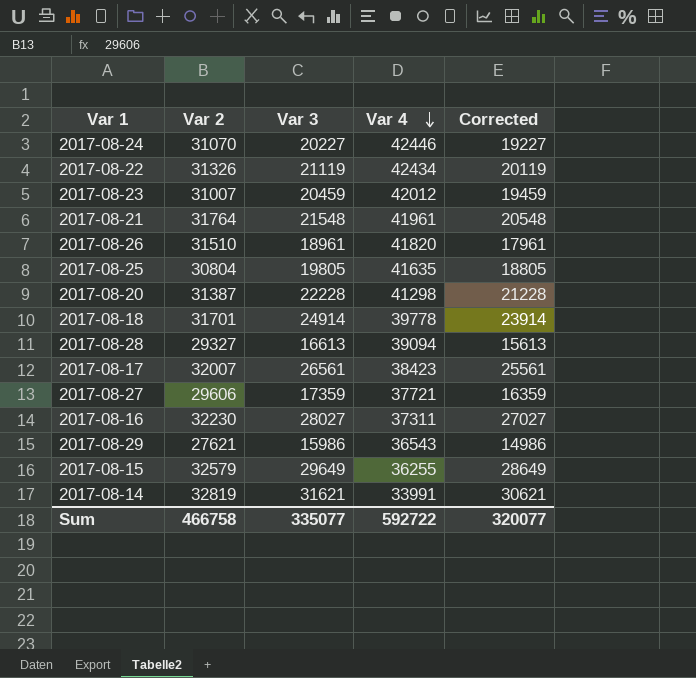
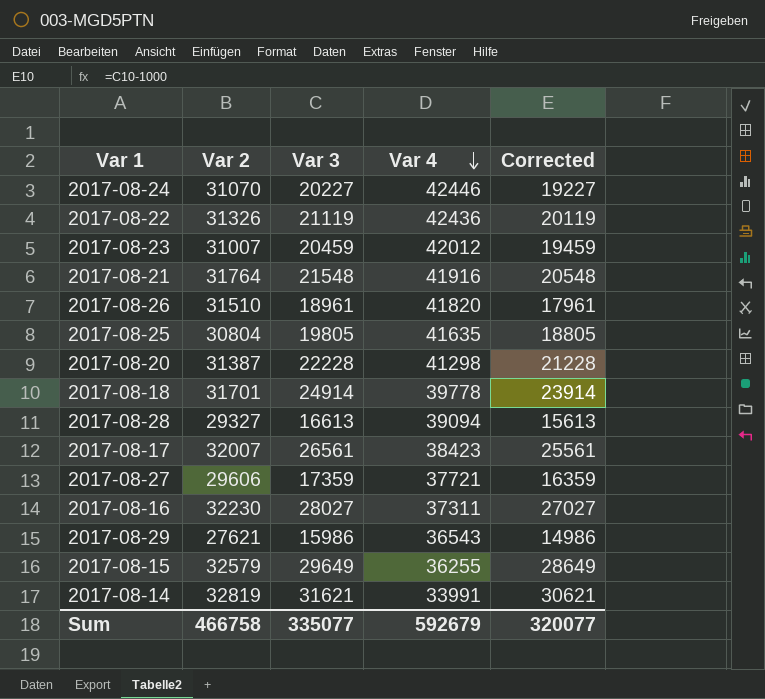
2017-08-22 | Var 4: 42434 -> 42436
2017-08-21 | Var 4: 41961 -> 41916
Sum | Var 4: 592722 -> 592679

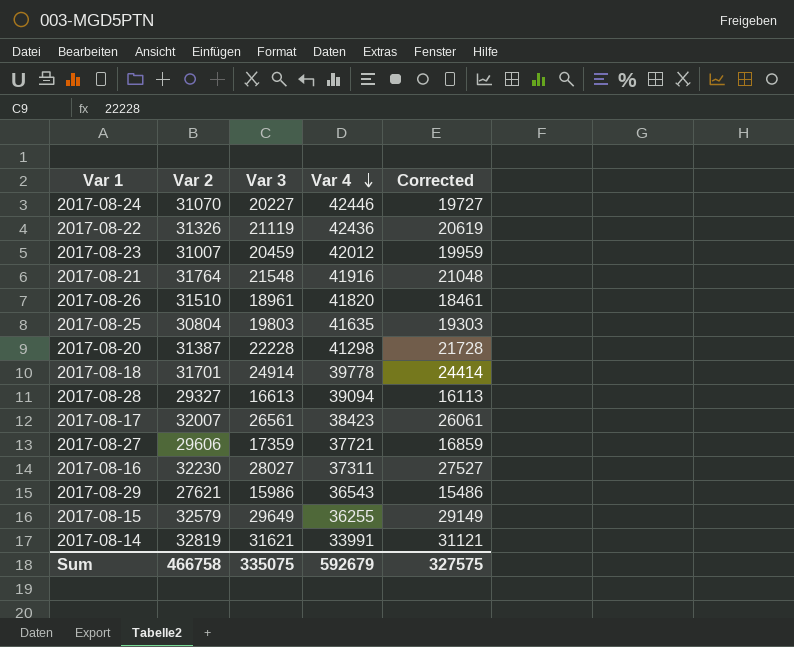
column Corrected | formula: [Var 3] - 1000 -> [Var 3] - 500
2017-08-25 | Var 3: 19805 -> 19803
Sum | Var 3: 335077 -> 335075
Sum | Corrected: 320077 -> 327575

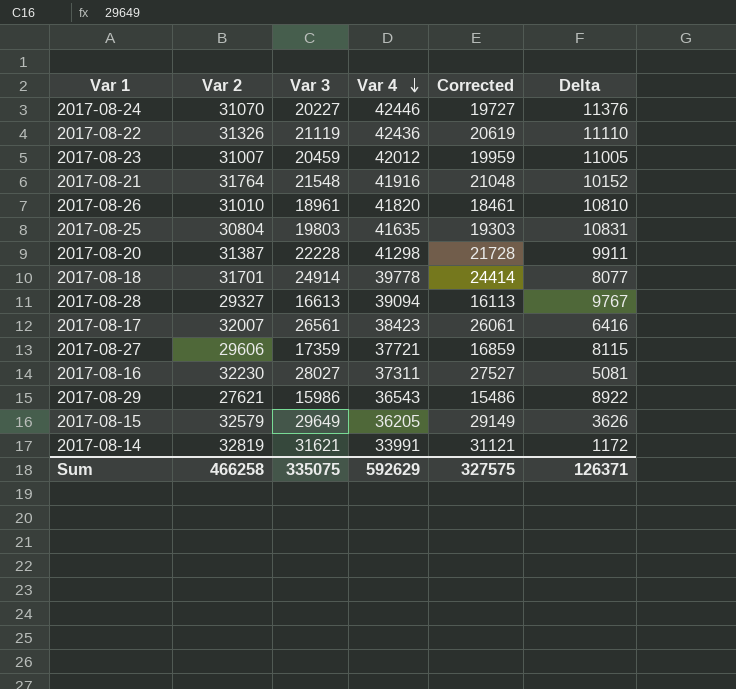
column Delta | formula: none -> [Var 4] - [Var 2]
2017-08-26 | Var 2: 31510 -> 31010
2017-08-15 | Var 4: 36255 -> 36205
Sum | Var 2: 466758 -> 466258
Sum | Var 4: 592679 -> 592629

